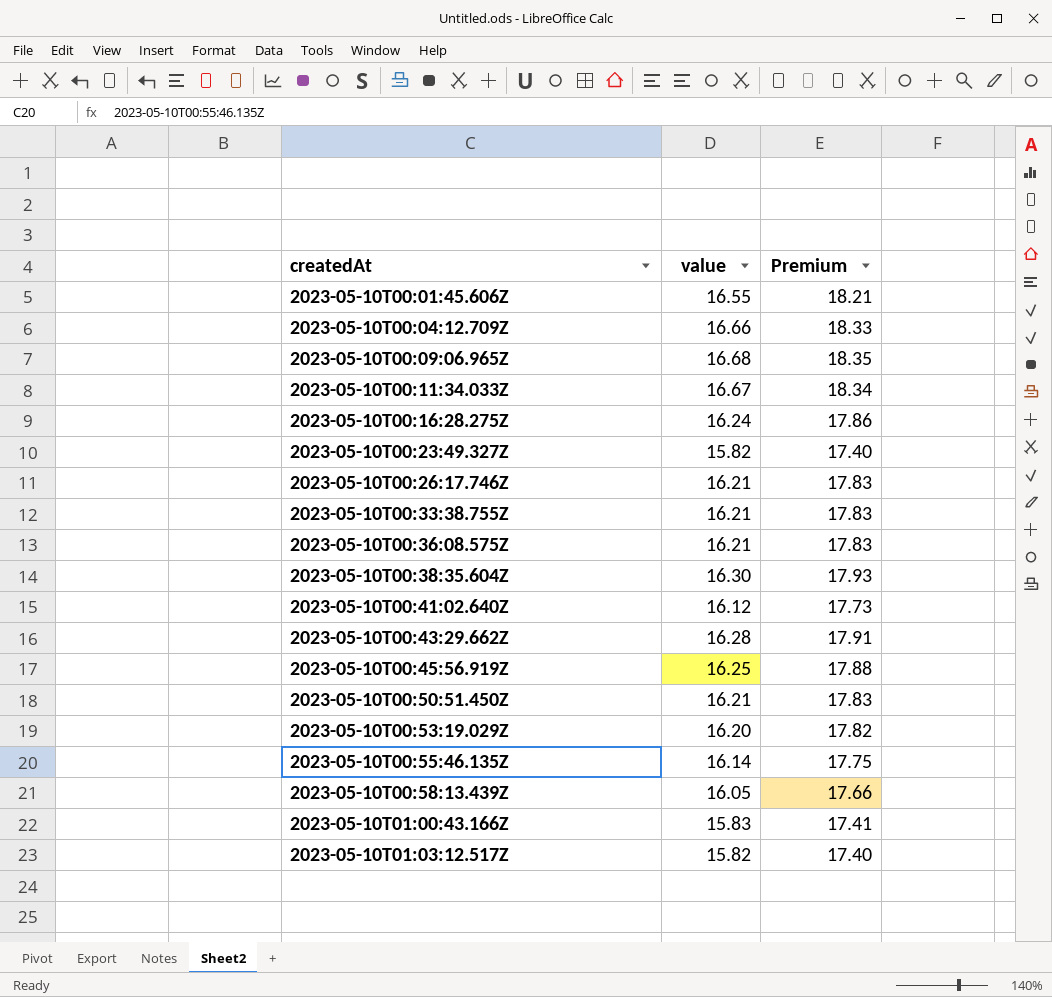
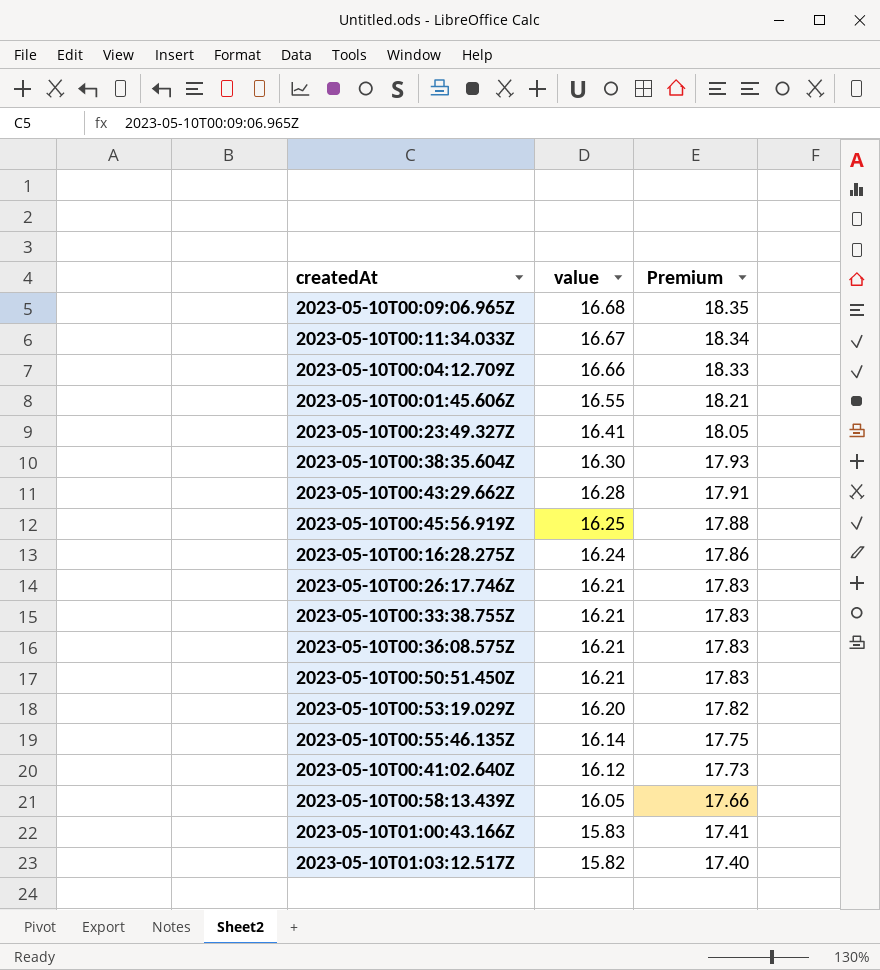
row order: createdAt ascending -> value descending
2023-05-10T00:23:49.327Z | value: 15.82 -> 16.41
2023-05-10T00:23:49.327Z | Premium: 17.40 -> 18.05

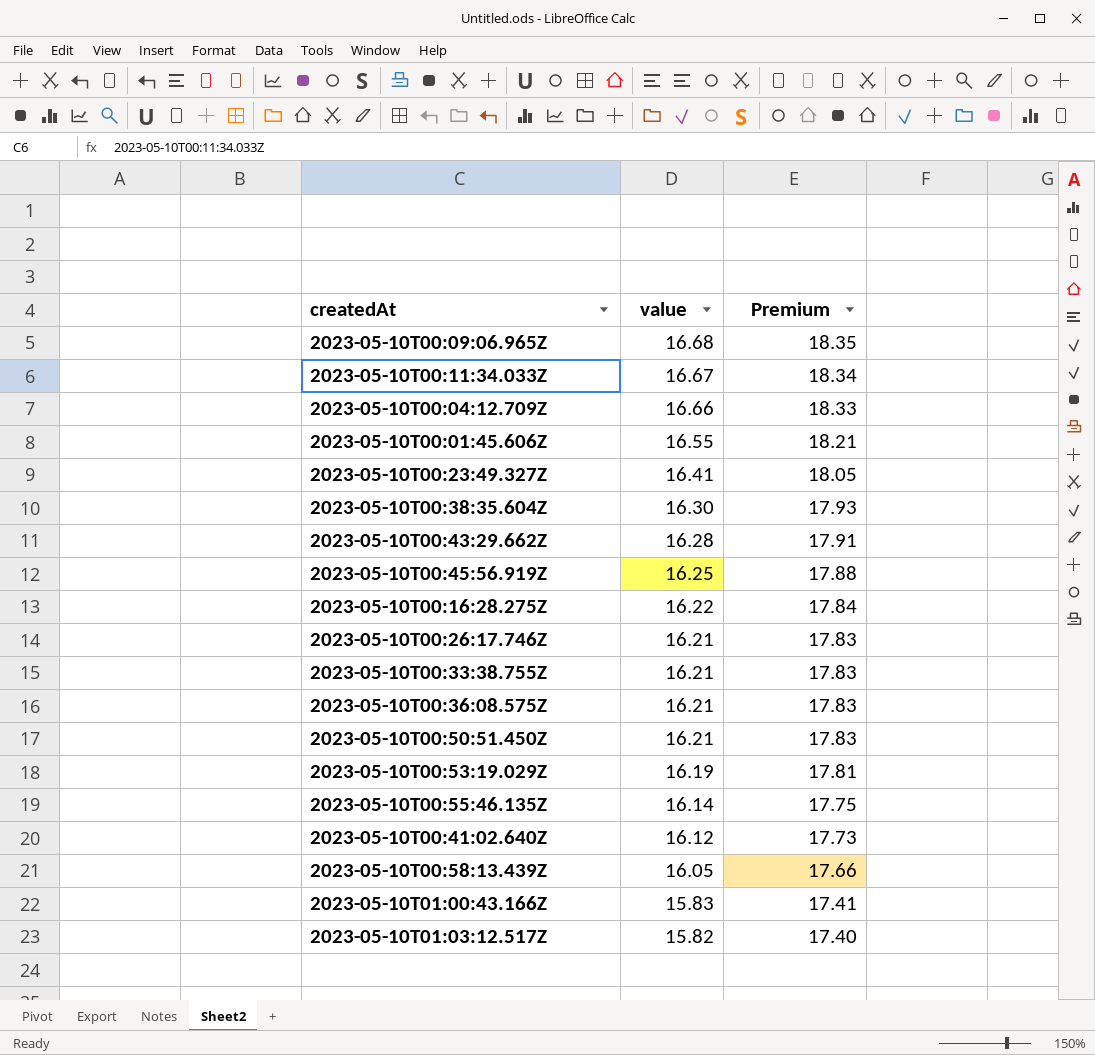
2023-05-10T00:16:28.275Z | value: 16.24 -> 16.22
2023-05-10T00:16:28.275Z | Premium: 17.86 -> 17.84
2023-05-10T00:53:19.029Z | value: 16.20 -> 16.19
2023-05-10T00:53:19.029Z | Premium: 17.82 -> 17.81

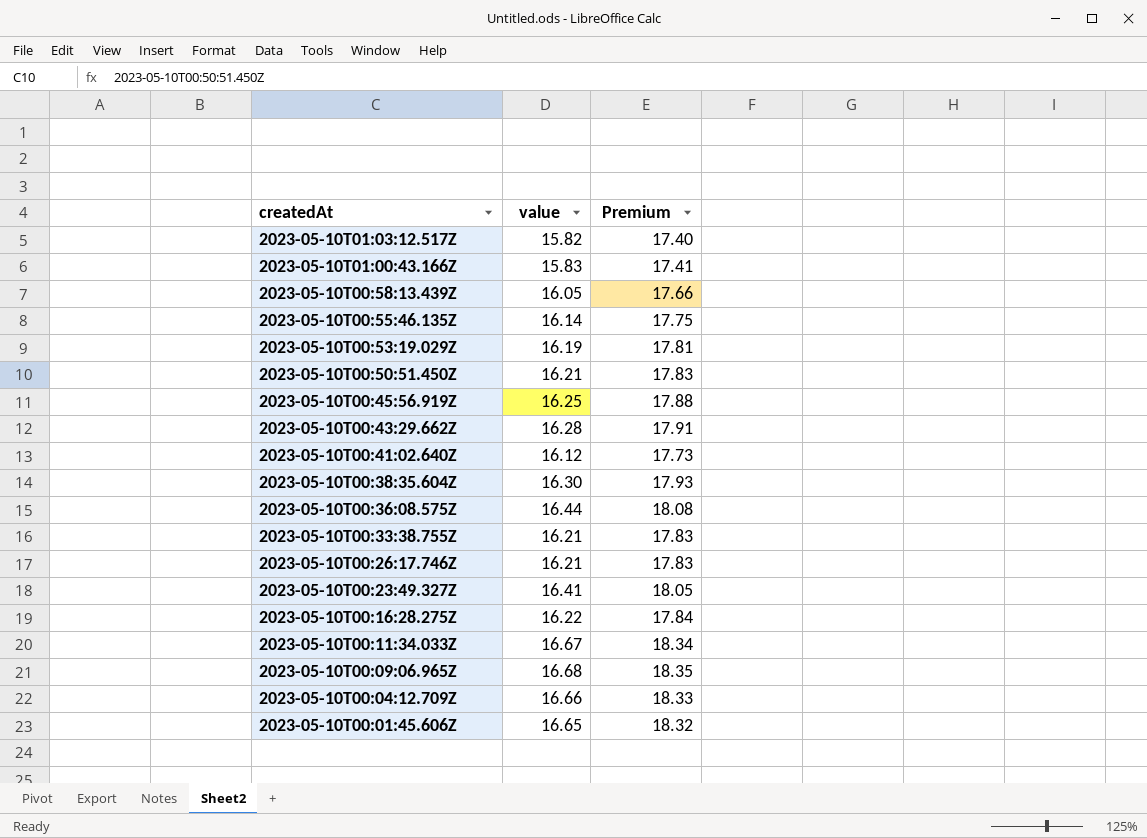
row order: value descending -> createdAt descending
2023-05-10T00:36:08.575Z | value: 16.21 -> 16.44
2023-05-10T00:36:08.575Z | Premium: 17.83 -> 18.08
2023-05-10T00:01:45.606Z | value: 16.55 -> 16.65
2023-05-10T00:01:45.606Z | Premium: 18.21 -> 18.32

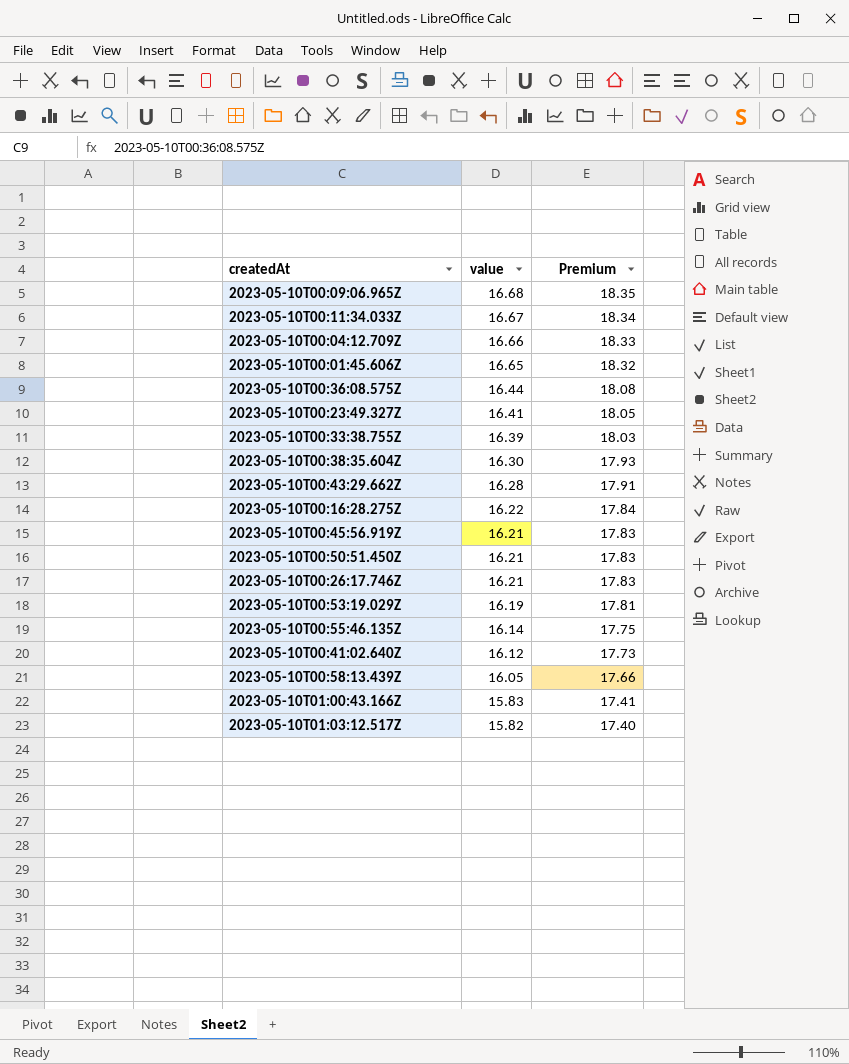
row order: createdAt descending -> value descending
2023-05-10T00:33:38.755Z | value: 16.21 -> 16.39
2023-05-10T00:33:38.755Z | Premium: 17.83 -> 18.03
2023-05-10T00:45:56.919Z | value: 16.25 -> 16.21
2023-05-10T00:45:56.919Z | Premium: 17.88 -> 17.83

